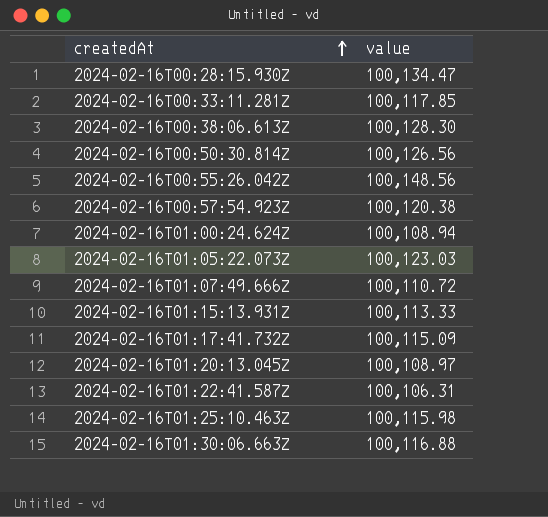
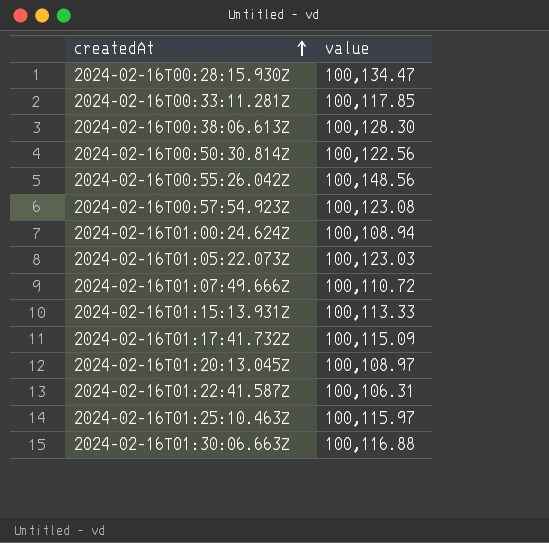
2024-02-16T00:50:30.814Z | value: 100,126.56 -> 100,122.56
2024-02-16T00:57:54.923Z | value: 100,120.38 -> 100,123.08
2024-02-16T01:25:10.463Z | value: 100,115.98 -> 100,115.97

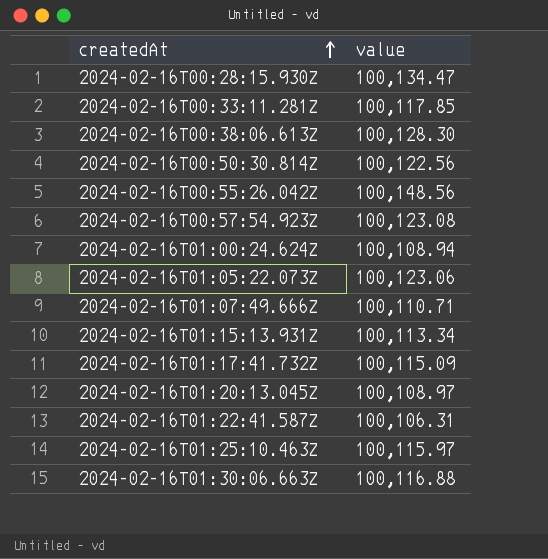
2024-02-16T01:05:22.073Z | value: 100,123.03 -> 100,123.06
2024-02-16T01:07:49.666Z | value: 100,110.72 -> 100,110.71
2024-02-16T01:15:13.931Z | value: 100,113.33 -> 100,113.34

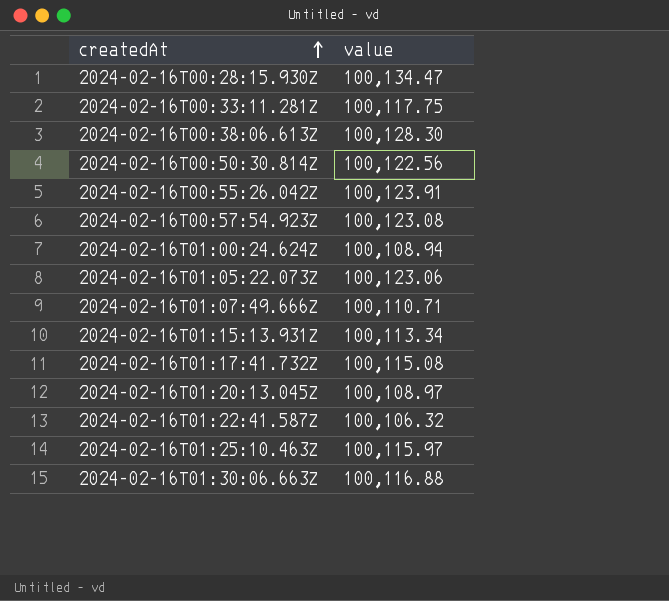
2024-02-16T00:33:11.281Z | value: 100,117.85 -> 100,117.75
2024-02-16T00:55:26.042Z | value: 100,148.56 -> 100,123.91
2024-02-16T01:17:41.732Z | value: 100,115.09 -> 100,115.08
2024-02-16T01:22:41.587Z | value: 100,106.31 -> 100,106.32

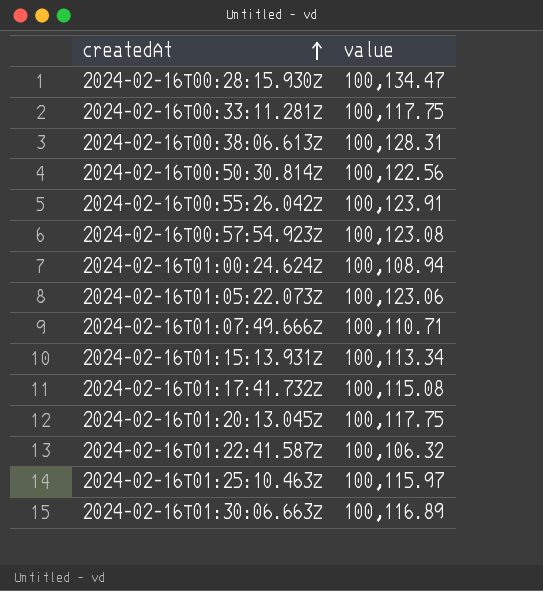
2024-02-16T00:38:06.613Z | value: 100,128.30 -> 100,128.31
2024-02-16T01:20:13.045Z | value: 100,108.97 -> 100,117.75
2024-02-16T01:30:06.663Z | value: 100,116.88 -> 100,116.89

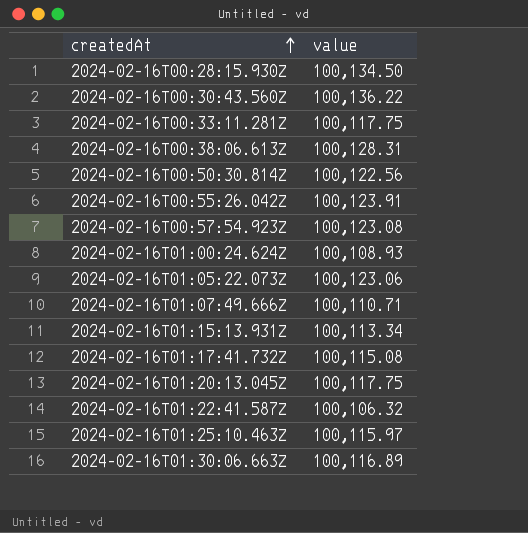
2024-02-16T00:28:15.930Z | value: 100,134.47 -> 100,134.50
row 2024-02-16T00:30:43.560Z: none -> 100,136.22
2024-02-16T01:00:24.624Z | value: 100,108.94 -> 100,108.93

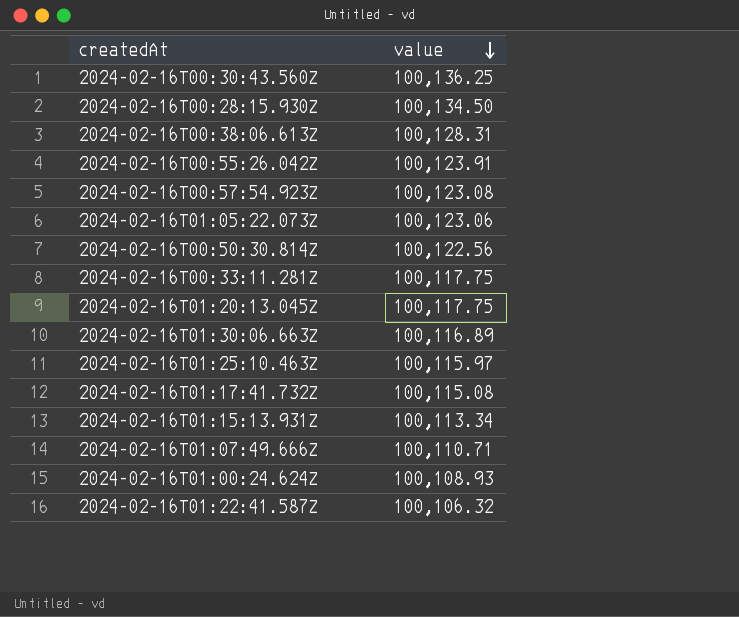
row order: createdAt ascending -> value descending
2024-02-16T00:30:43.560Z | value: 100,136.22 -> 100,136.25

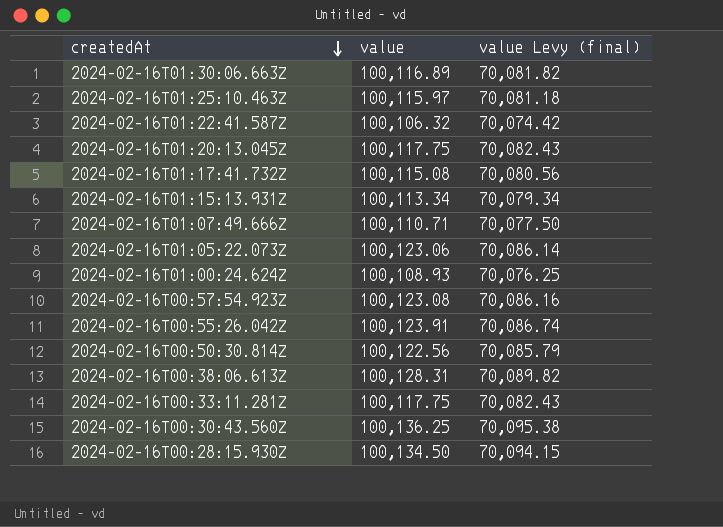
row order: value descending -> createdAt descending
column value Levy (final) | formula: none -> [value] * 0.7

